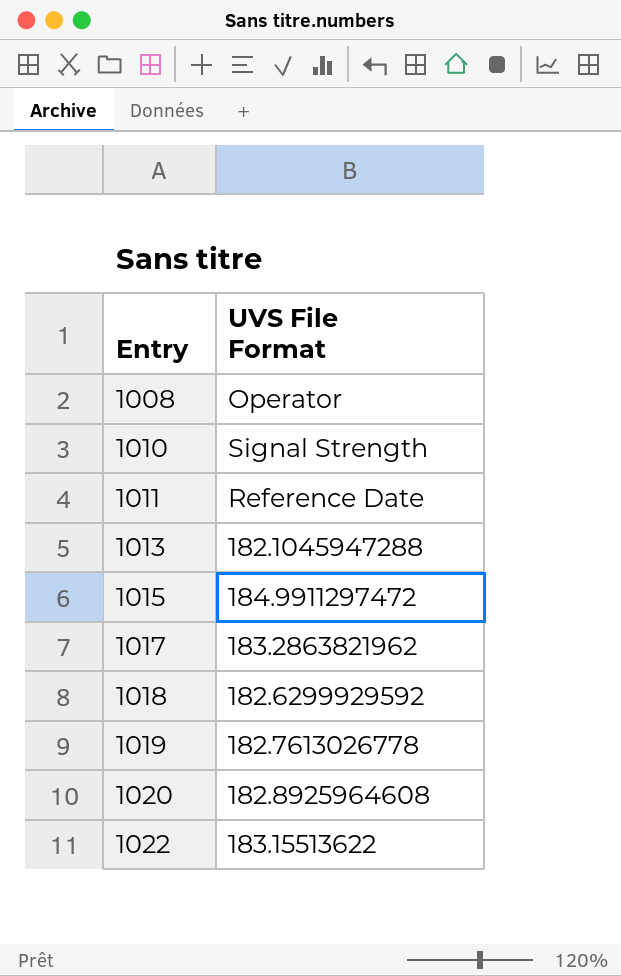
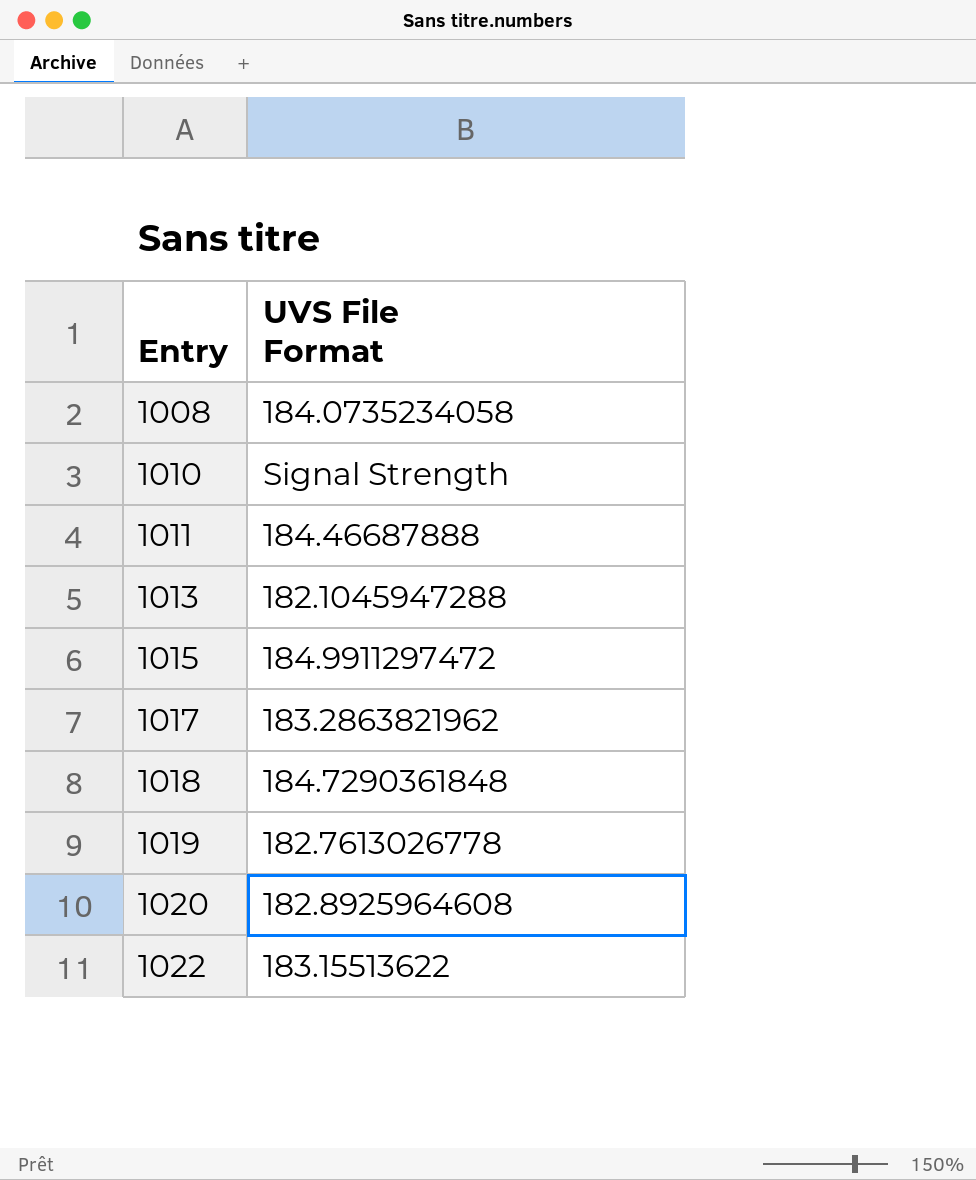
1008 | UVS File Format: Operator -> 184.0735234058
1011 | UVS File Format: Reference Date -> 184.46687888
1018 | UVS File Format: 182.6299929592 -> 184.7290361848

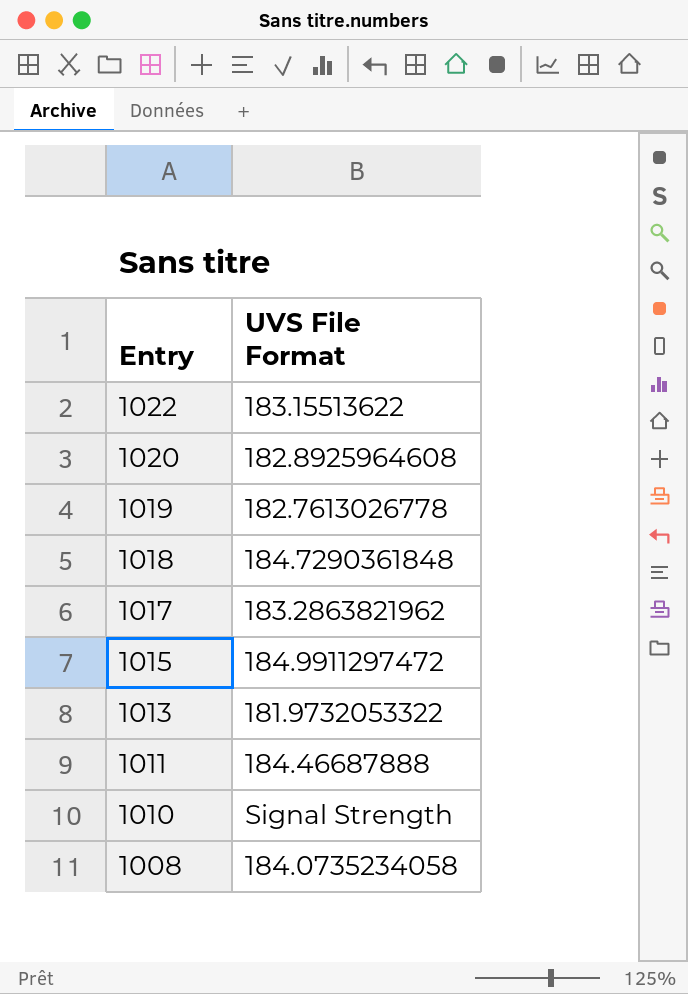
row order: Entry ascending -> Entry descending
1013 | UVS File Format: 182.1045947288 -> 181.9732053322

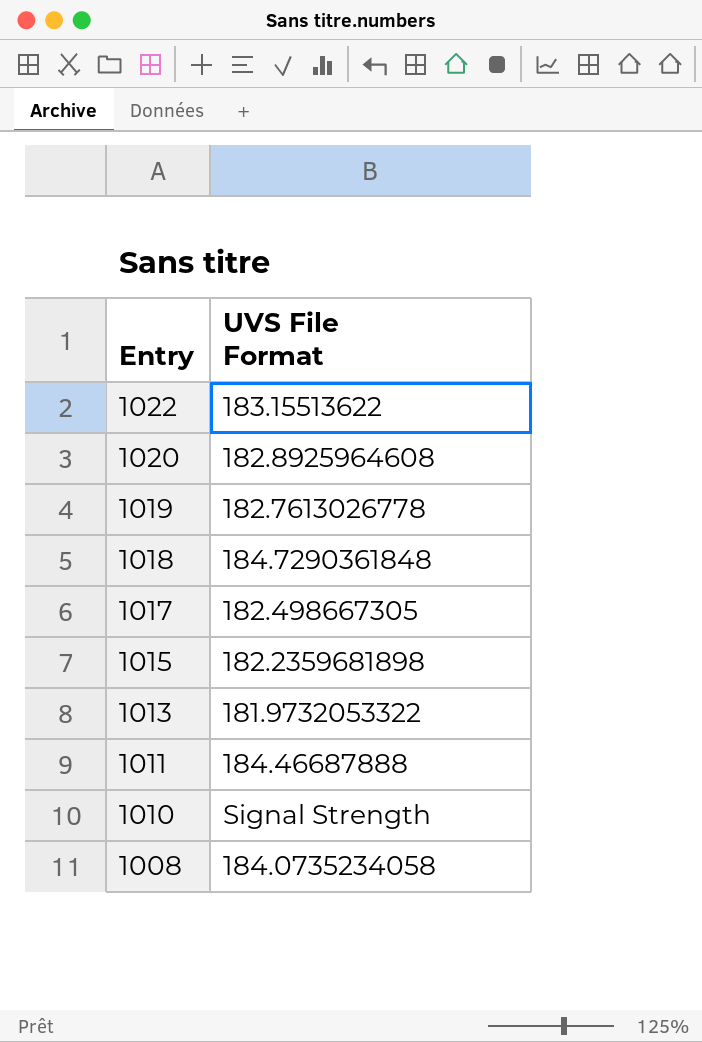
1017 | UVS File Format: 183.2863821962 -> 182.498667305
1015 | UVS File Format: 184.9911297472 -> 182.2359681898

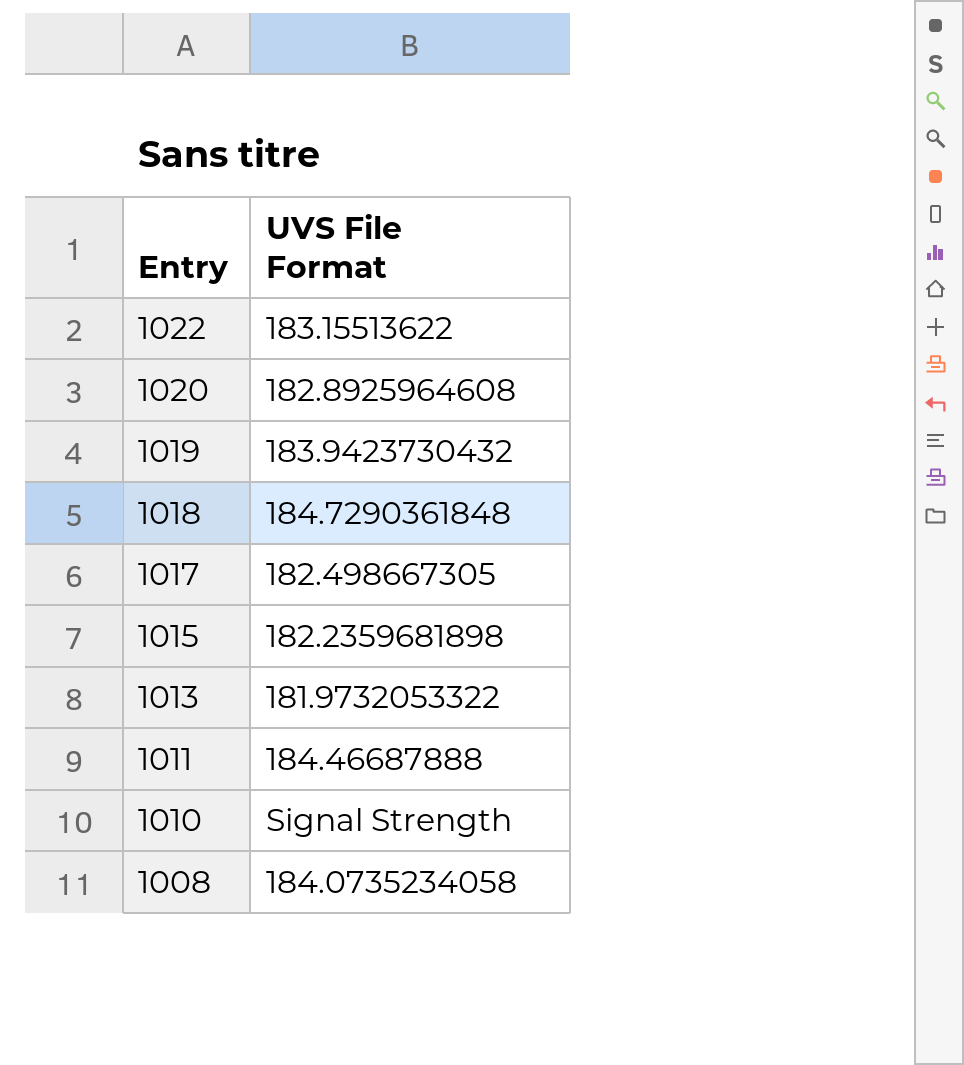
1019 | UVS File Format: 182.7613026778 -> 183.9423730432

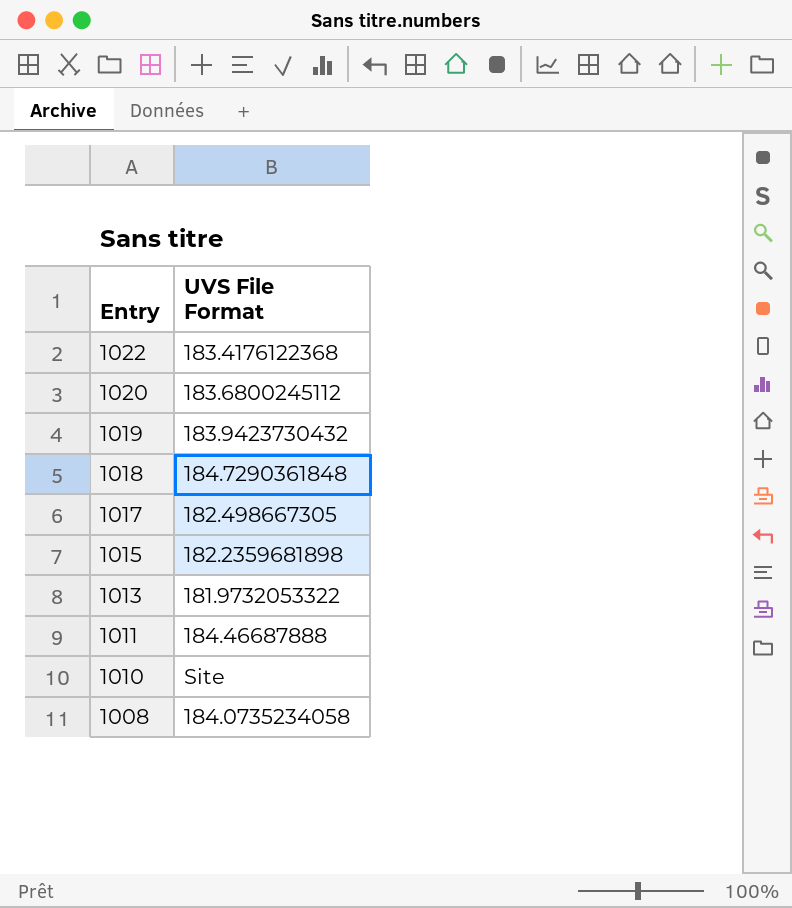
1022 | UVS File Format: 183.15513622 -> 183.4176122368
1020 | UVS File Format: 182.8925964608 -> 183.6800245112
1010 | UVS File Format: Signal Strength -> Site

